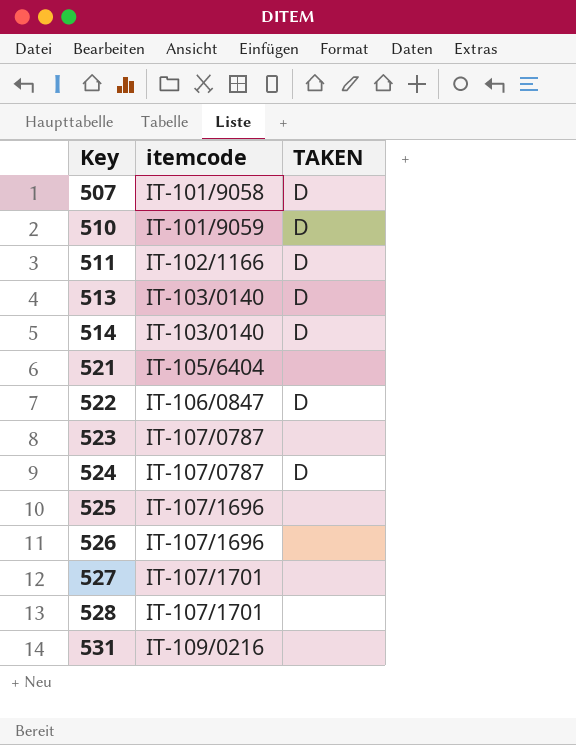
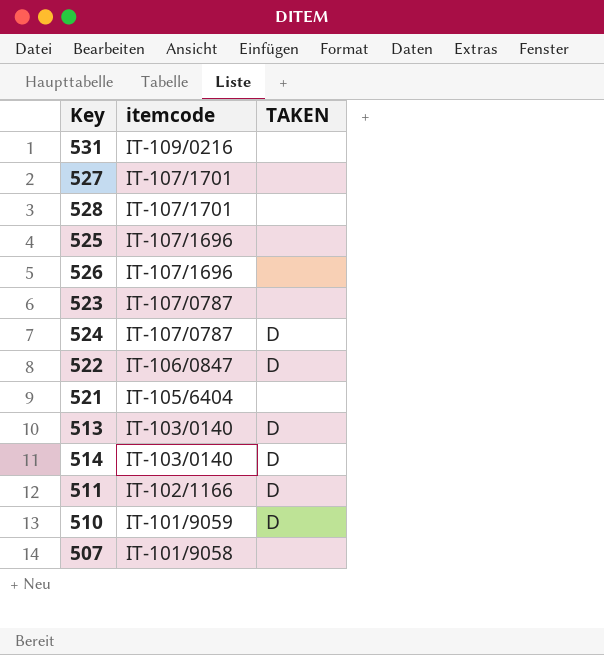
row order: Key ascending -> itemcode descending
507 | TAKEN: D -> none

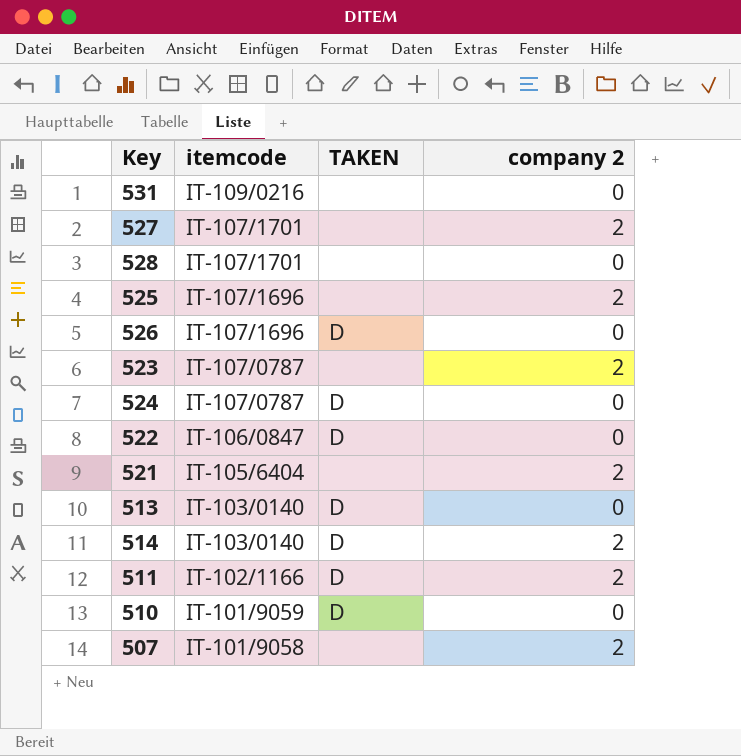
column company 2 | position: none -> 4
526 | TAKEN: none -> D

